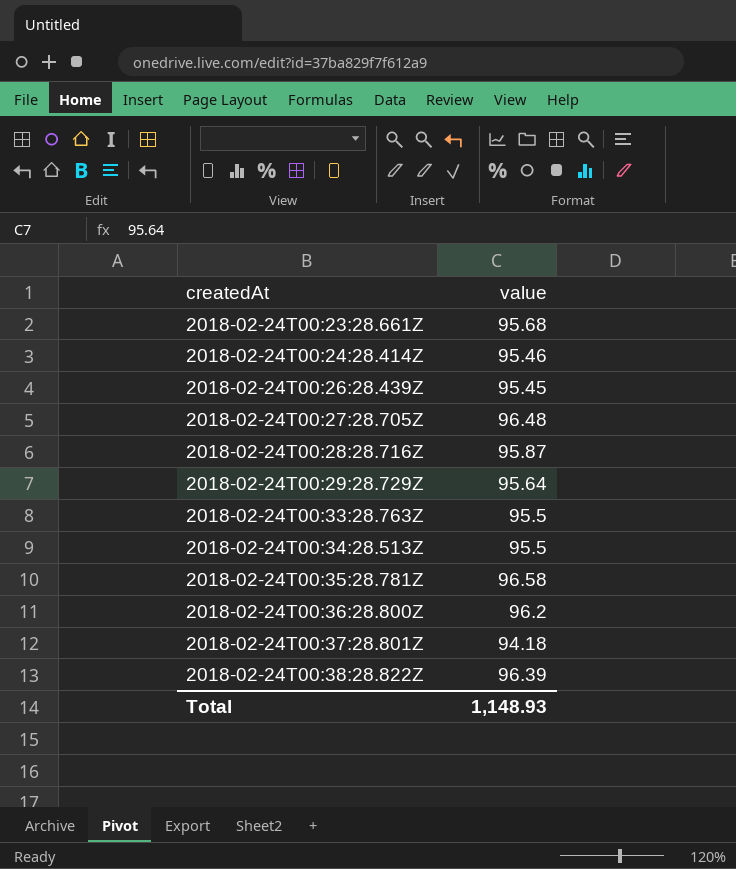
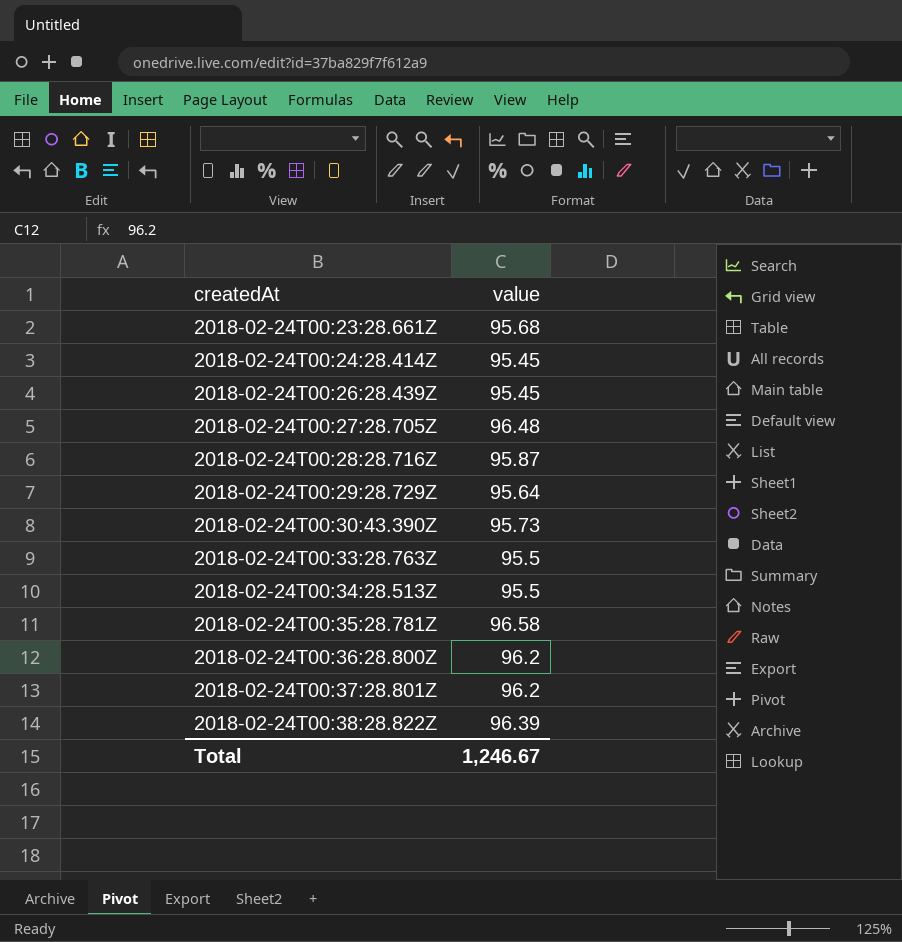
2018-02-24T00:24:28.414Z | value: 95.46 -> 95.45
row 2018-02-24T00:30:43.390Z: none -> 95.73
2018-02-24T00:37:28.801Z | value: 94.18 -> 96.2
Total | value: 1,148.93 -> 1,246.67

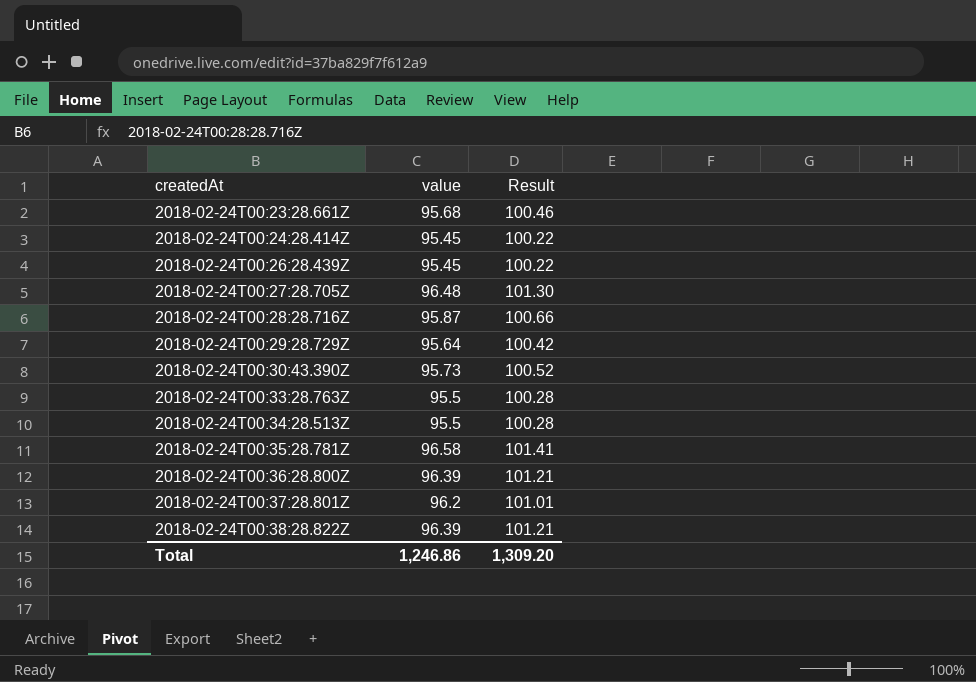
column Result | formula: none -> [value] * 1.05
2018-02-24T00:36:28.800Z | value: 96.2 -> 96.39
Total | value: 1,246.67 -> 1,246.86

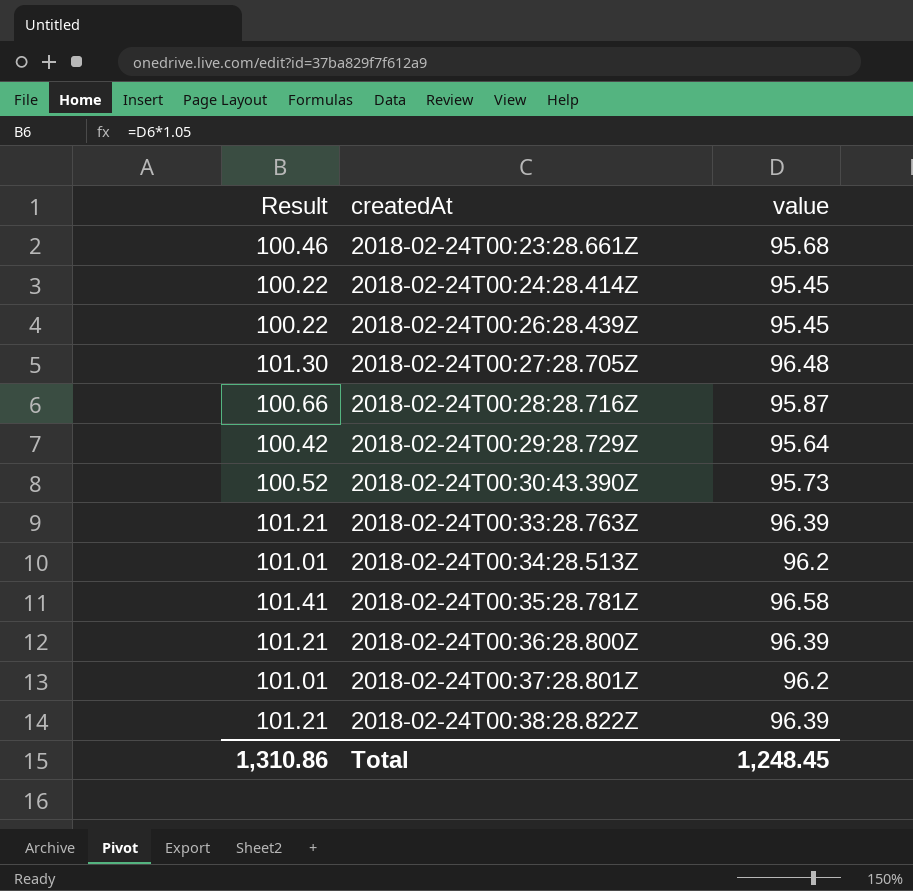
column Result | position: 3 -> 1
2018-02-24T00:33:28.763Z | Result: 100.28 -> 101.21
2018-02-24T00:33:28.763Z | value: 95.5 -> 96.39
2018-02-24T00:34:28.513Z | Result: 100.28 -> 101.01
2018-02-24T00:34:28.513Z | value: 95.5 -> 96.2
Total | Result: 1,309.20 -> 1,310.86
Total | value: 1,246.86 -> 1,248.45

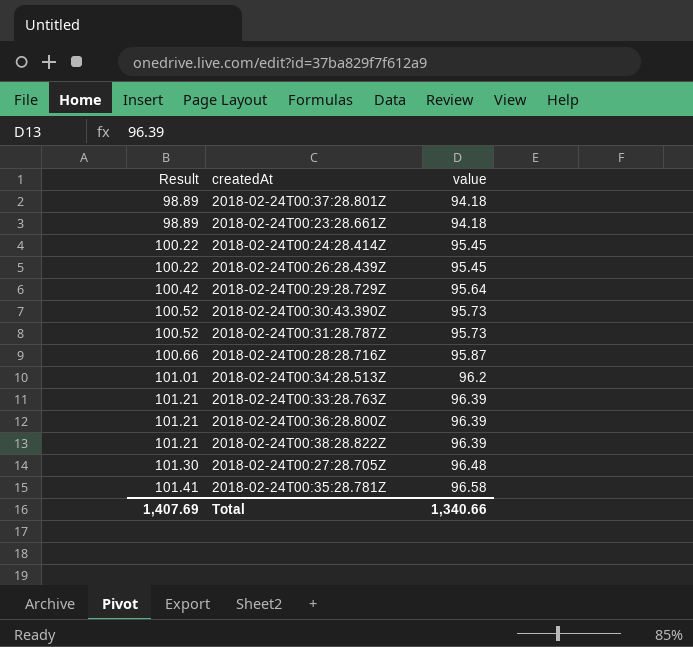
row order: createdAt ascending -> Result ascending
2018-02-24T00:37:28.801Z | Result: 101.01 -> 98.89
2018-02-24T00:37:28.801Z | value: 96.2 -> 94.18
2018-02-24T00:23:28.661Z | Result: 100.46 -> 98.89
2018-02-24T00:23:28.661Z | value: 95.68 -> 94.18
row 2018-02-24T00:31:28.787Z: none -> 100.52 | 95.73
Total | Result: 1,310.86 -> 1,407.69
Total | value: 1,248.45 -> 1,340.66

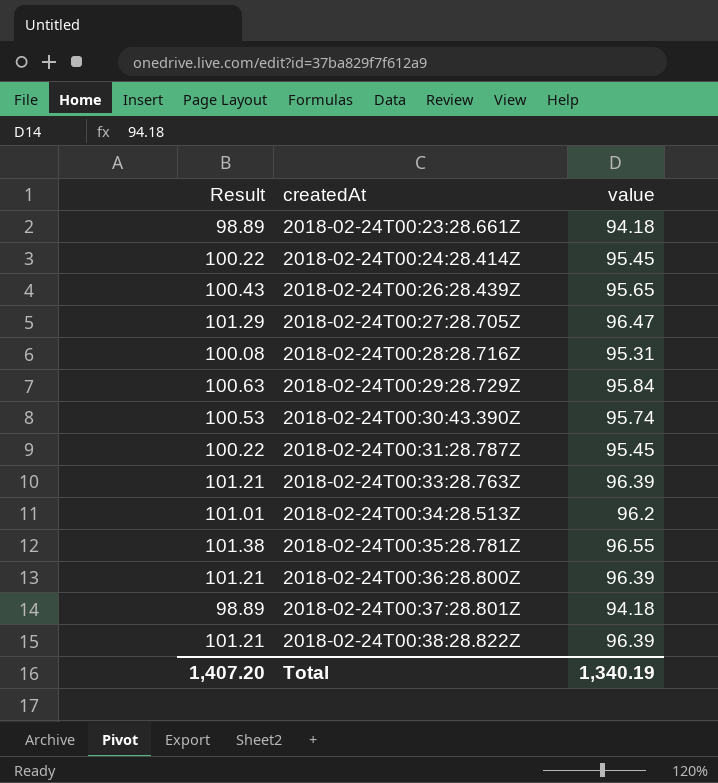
row order: Result ascending -> createdAt ascending
2018-02-24T00:26:28.439Z | Result: 100.22 -> 100.43
2018-02-24T00:26:28.439Z | value: 95.45 -> 95.65
2018-02-24T00:27:28.705Z | Result: 101.30 -> 101.29
2018-02-24T00:27:28.705Z | value: 96.48 -> 96.47
2018-02-24T00:28:28.716Z | Result: 100.66 -> 100.08
2018-02-24T00:28:28.716Z | value: 95.87 -> 95.31
2018-02-24T00:29:28.729Z | Result: 100.42 -> 100.63
2018-02-24T00:29:28.729Z | value: 95.64 -> 95.84
2018-02-24T00:30:43.390Z | Result: 100.52 -> 100.53
2018-02-24T00:30:43.390Z | value: 95.73 -> 95.74
2018-02-24T00:31:28.787Z | Result: 100.52 -> 100.22
2018-02-24T00:31:28.787Z | value: 95.73 -> 95.45
2018-02-24T00:35:28.781Z | Result: 101.41 -> 101.38
2018-02-24T00:35:28.781Z | value: 96.58 -> 96.55
Total | Result: 1,407.69 -> 1,407.20
Total | value: 1,340.66 -> 1,340.19

